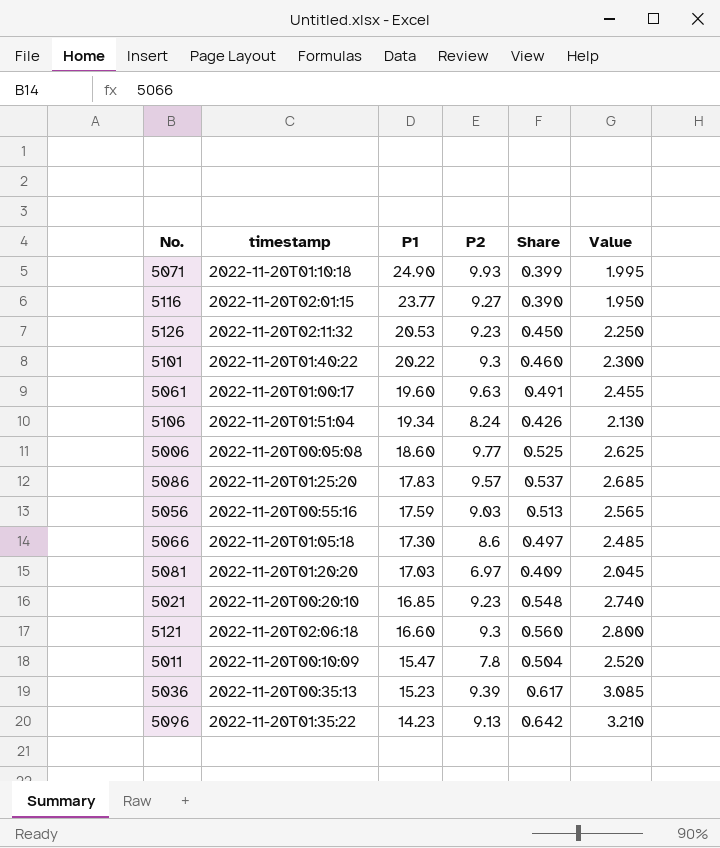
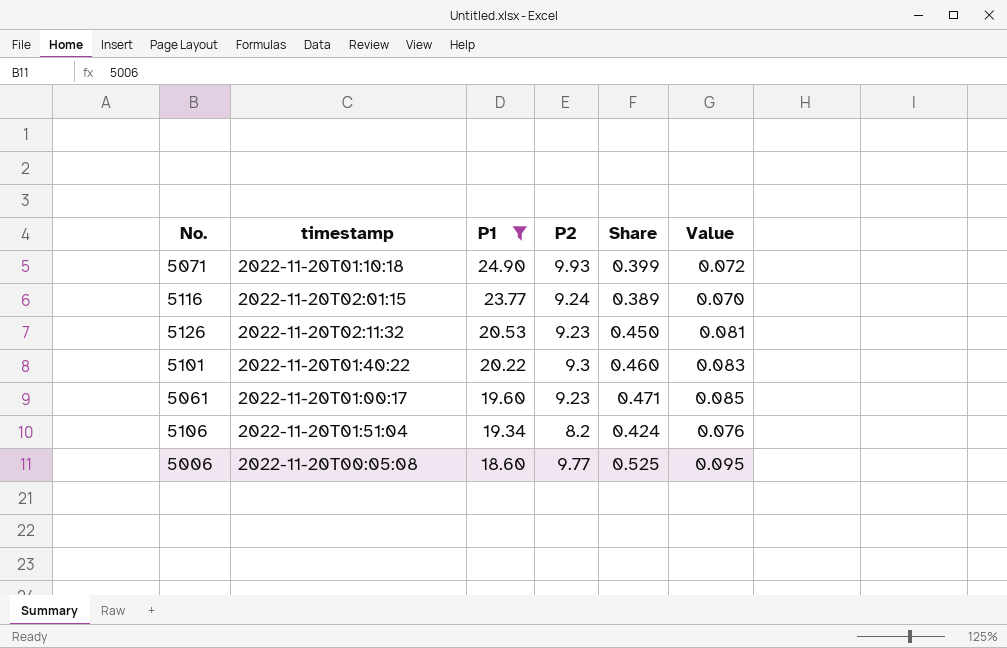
filter: none -> P1 >= 18.60
column Value | formula: [Share] * 5 -> [Share] * 0.18
5116 | P2: 9.27 -> 9.24
5116 | Share: 0.390 -> 0.389
5061 | P2: 9.63 -> 9.23
5061 | Share: 0.491 -> 0.471
5106 | P2: 8.24 -> 8.2
5106 | Share: 0.426 -> 0.424

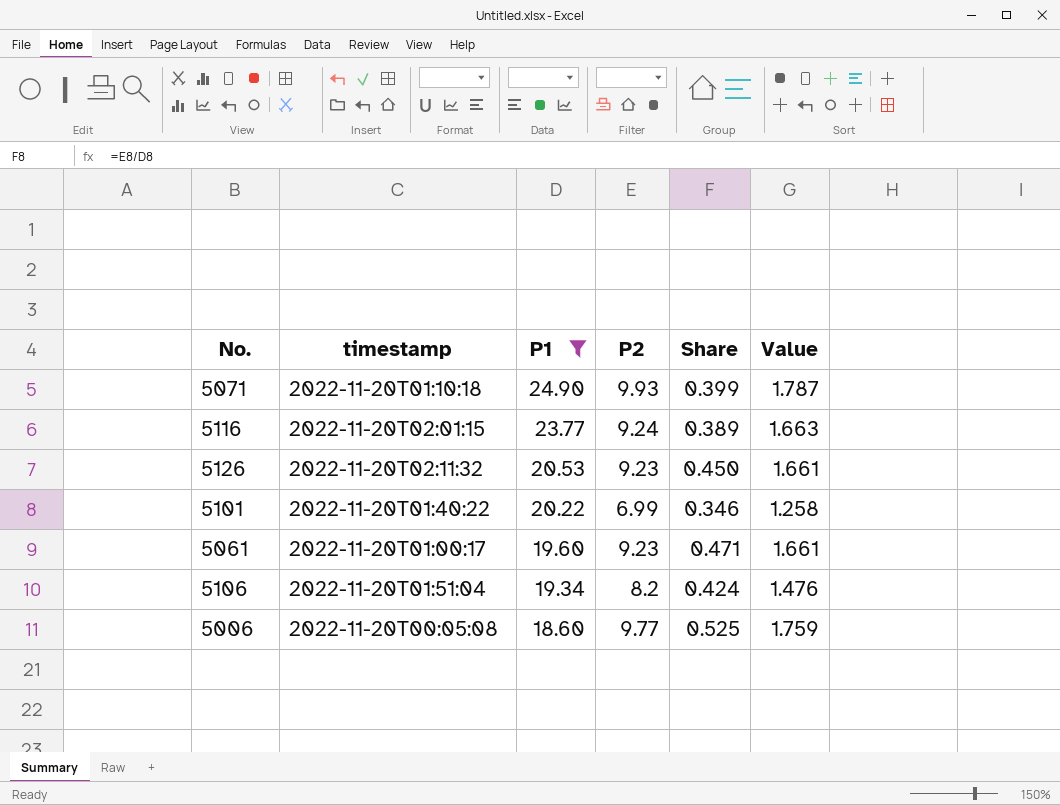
column Value | formula: [Share] * 0.18 -> [P2] * 0.18
5101 | P2: 9.3 -> 6.99
5101 | Share: 0.460 -> 0.346

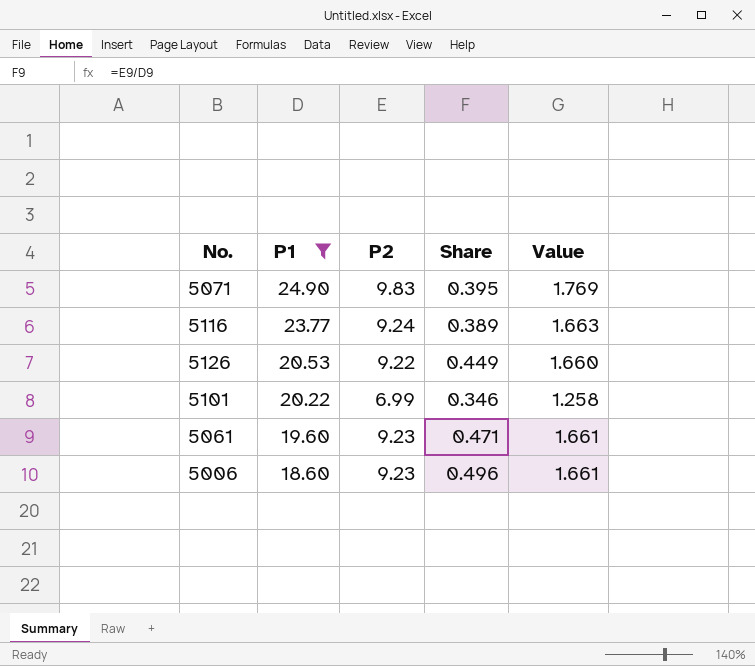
column timestamp | position: 2 -> none
row 5106: 2022-11-20T01:51:04 | 19.34 | 8.2 | 0.424 | 1.476 -> none
5071 | P2: 9.93 -> 9.83
5071 | Share: 0.399 -> 0.395
5071 | Value: 1.787 -> 1.769
5126 | P2: 9.23 -> 9.22
5126 | Share: 0.450 -> 0.449
5126 | Value: 1.661 -> 1.660
5006 | P2: 9.77 -> 9.23
5006 | Share: 0.525 -> 0.496
5006 | Value: 1.759 -> 1.661

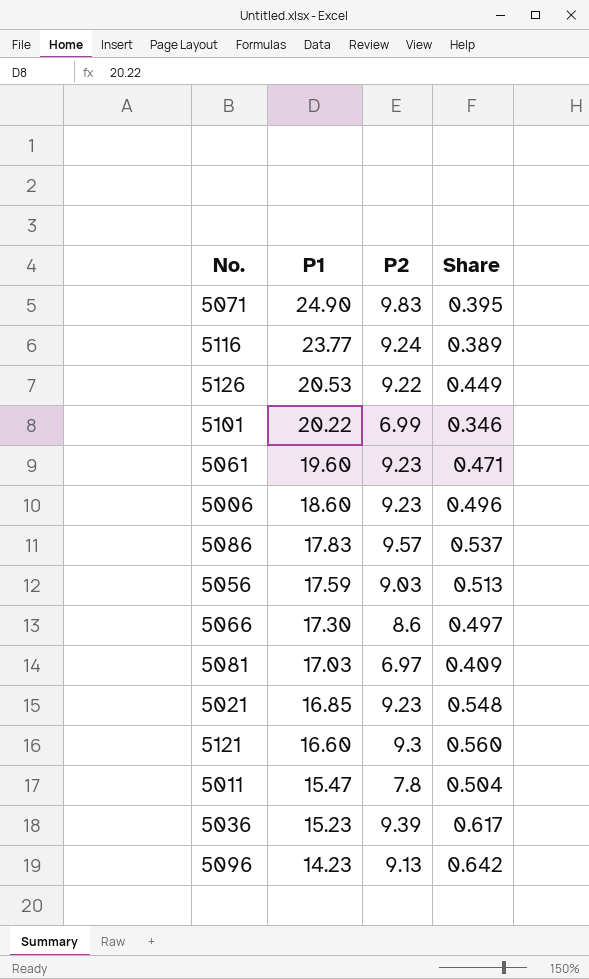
filter: P1 >= 18.60 -> none
column Value | formula: [P2] * 0.18 -> none

